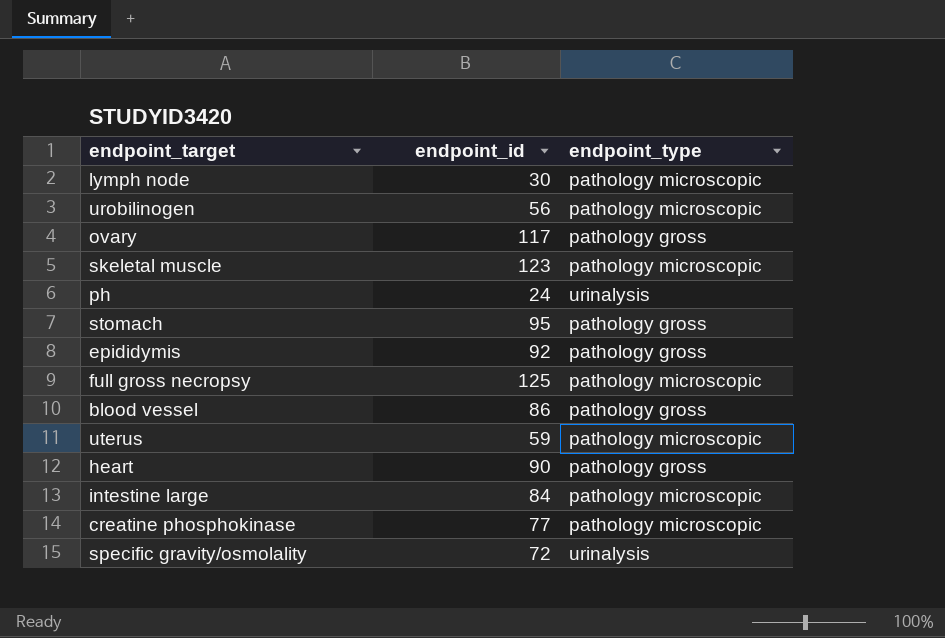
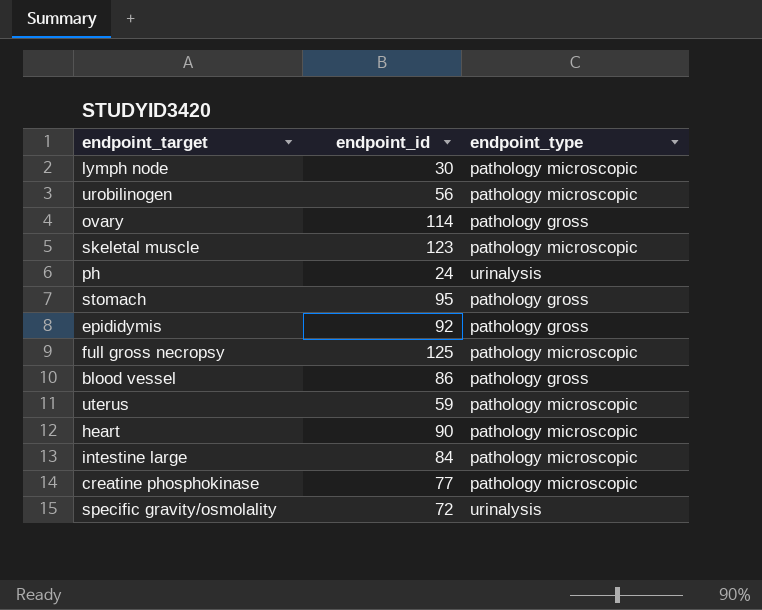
ovary | endpoint_id: 117 -> 114
heart | endpoint_type: pathology gross -> pathology microscopic

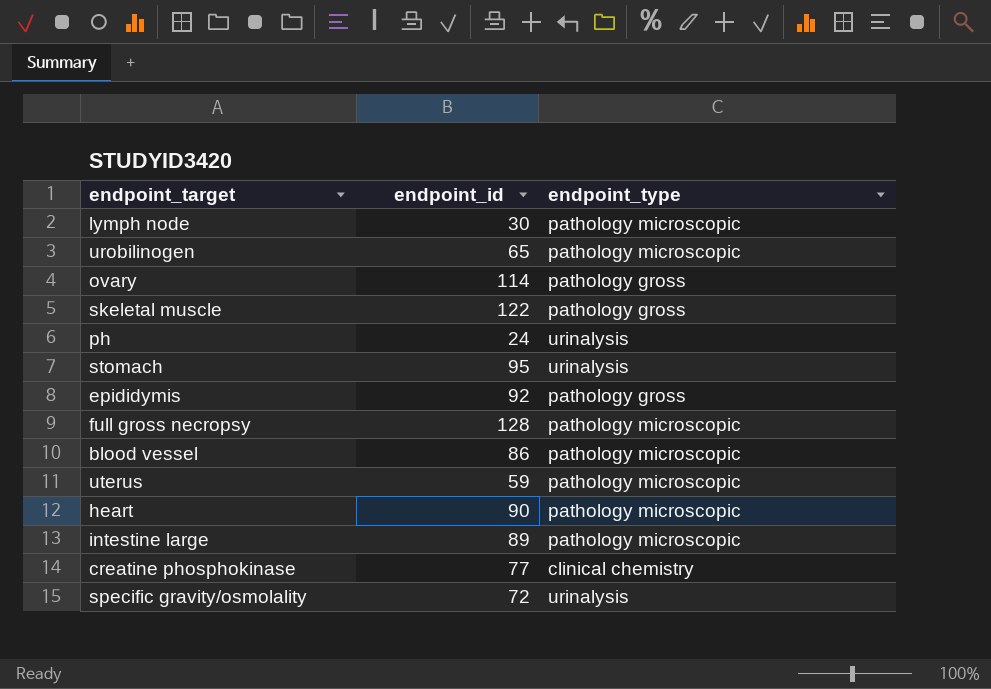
urobilinogen | endpoint_id: 56 -> 65
skeletal muscle | endpoint_id: 123 -> 122
skeletal muscle | endpoint_type: pathology microscopic -> pathology gross
stomach | endpoint_type: pathology gross -> urinalysis
full gross necropsy | endpoint_id: 125 -> 128
blood vessel | endpoint_type: pathology gross -> pathology microscopic
intestine large | endpoint_id: 84 -> 89
creatine phosphokinase | endpoint_type: pathology microscopic -> clinical chemistry

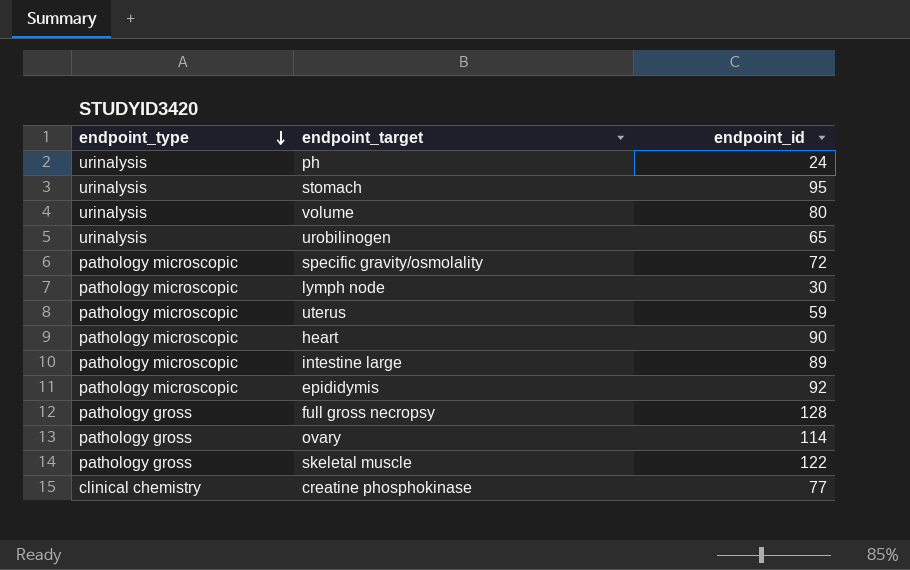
row order: none -> endpoint_type descending
column endpoint_type | position: 3 -> 1
row blood vessel: 86 | pathology microscopic -> none
row volume: none -> urinalysis | 80
urobilinogen | endpoint_type: pathology microscopic -> urinalysis
specific gravity/osmolality | endpoint_type: urinalysis -> pathology microscopic
epididymis | endpoint_type: pathology gross -> pathology microscopic
full gross necropsy | endpoint_type: pathology microscopic -> pathology gross

